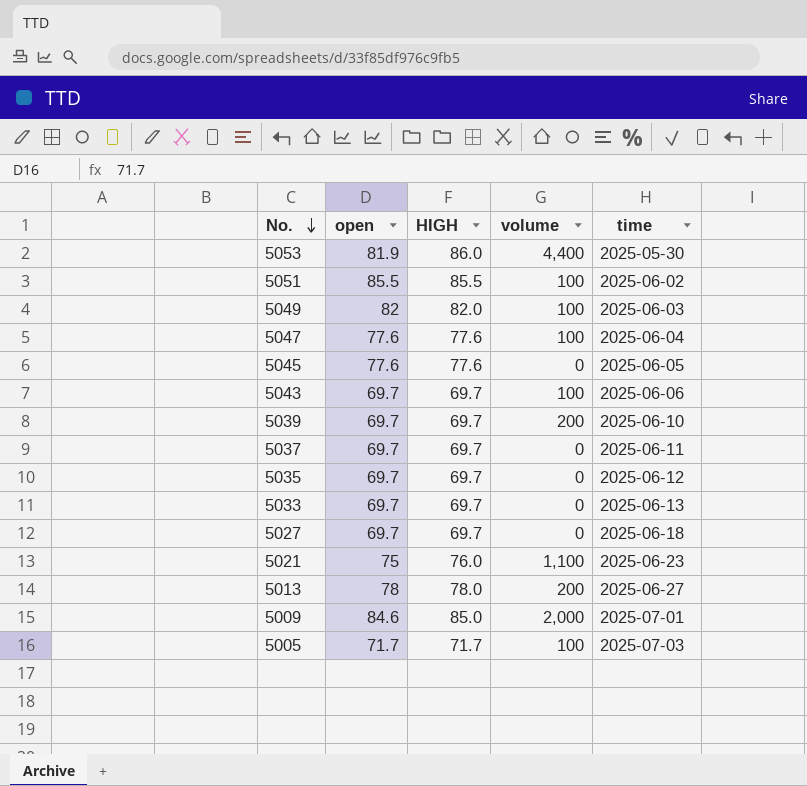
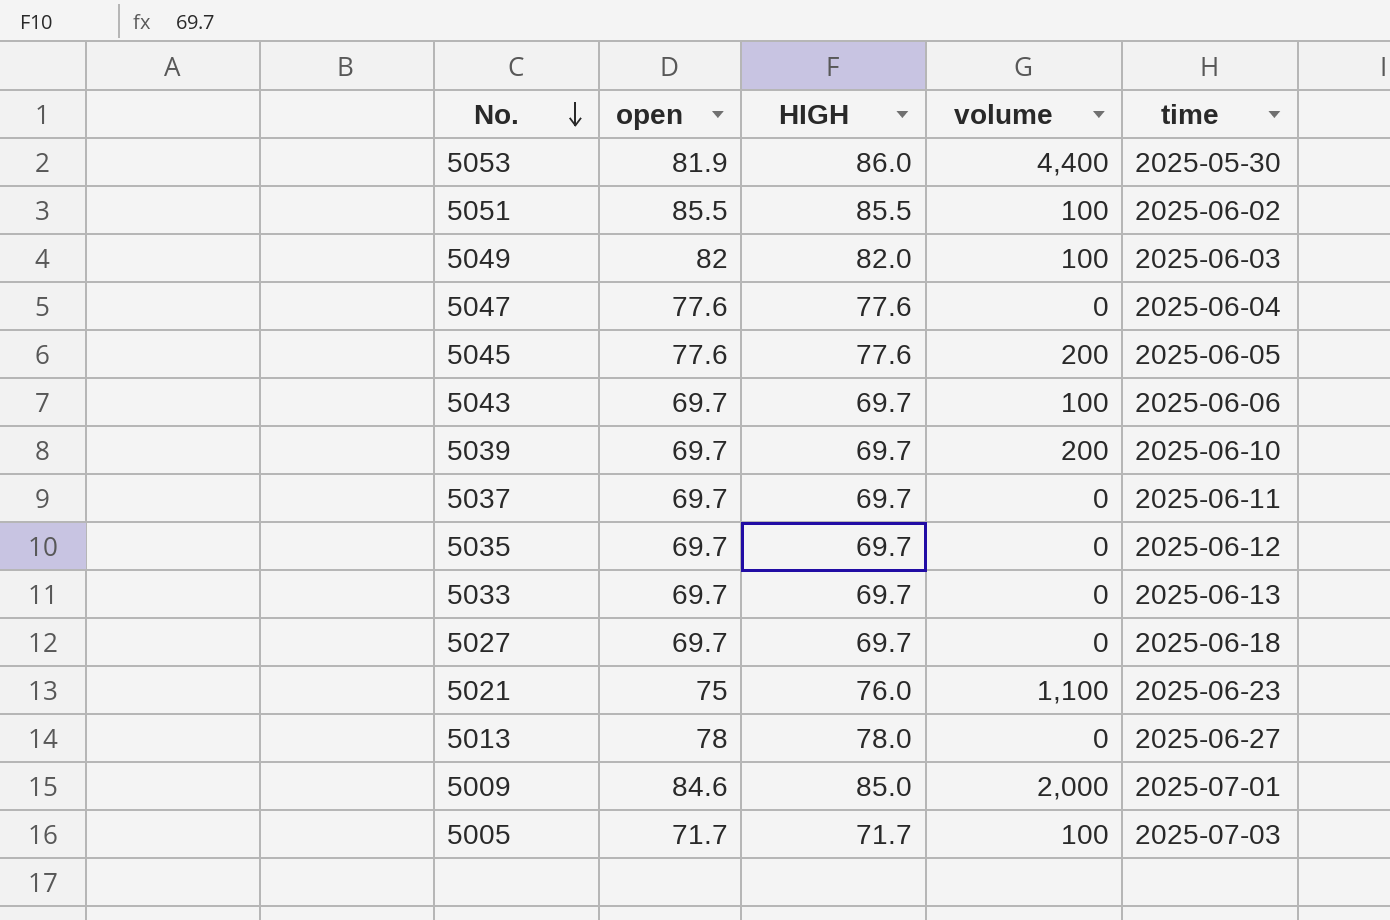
5047 | volume: 100 -> 0
5045 | volume: 0 -> 200
5013 | volume: 200 -> 0

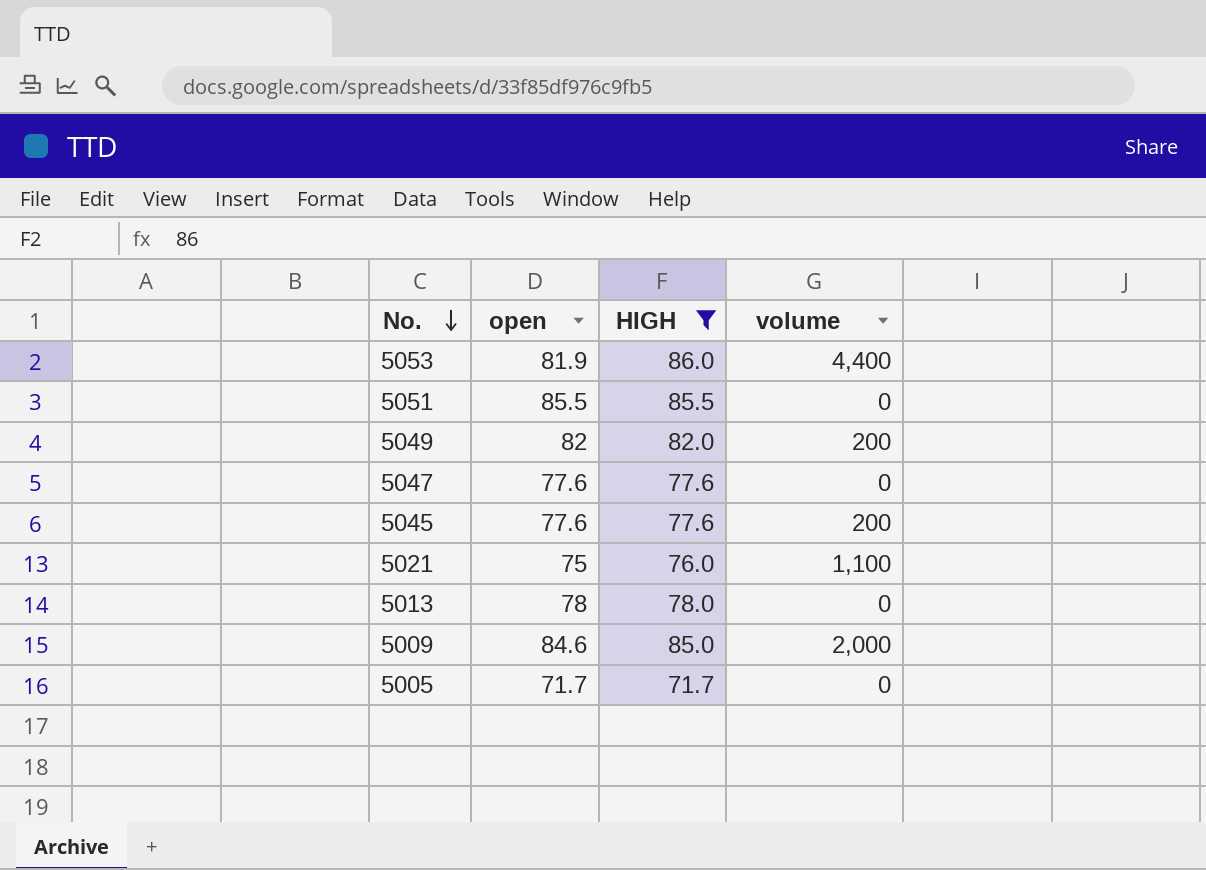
filter: none -> HIGH != 69.7
column time | position: 5 -> none
5051 | volume: 100 -> 0
5049 | volume: 100 -> 200
5005 | volume: 100 -> 0

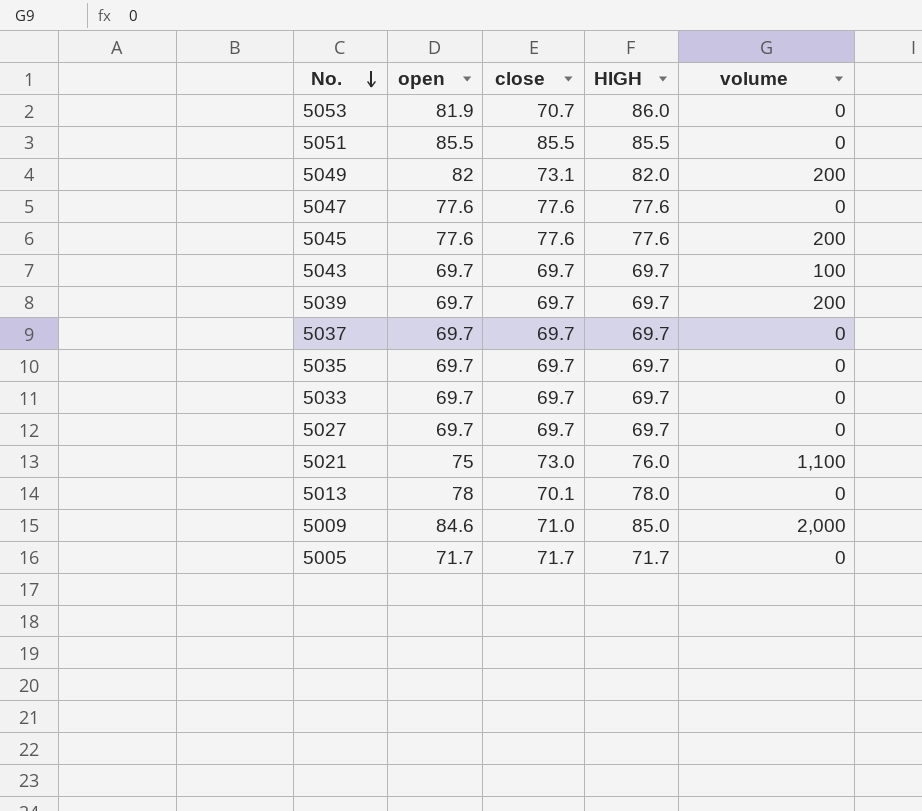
filter: HIGH != 69.7 -> none
column close | position: none -> 3
5053 | volume: 4,400 -> 0

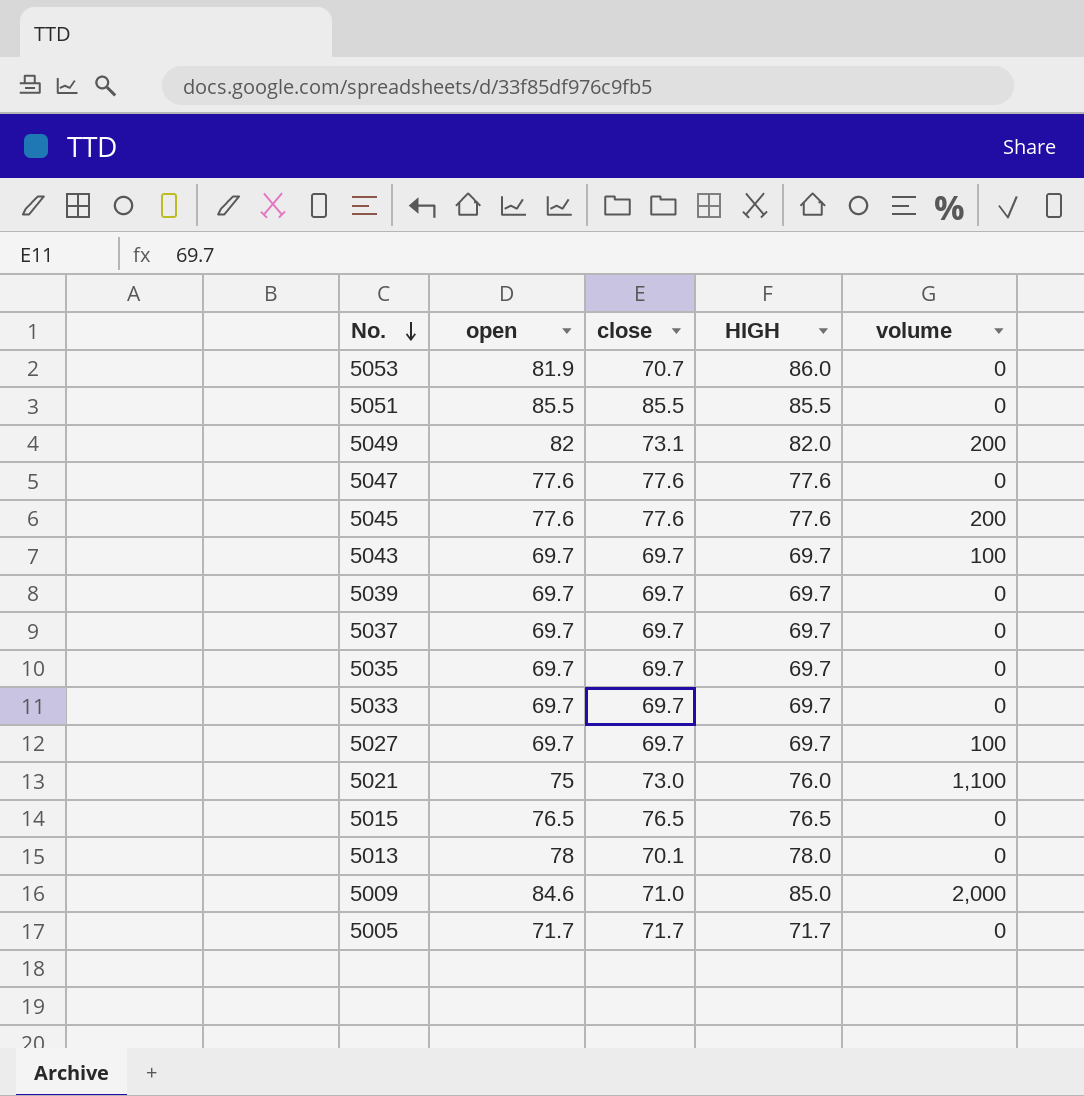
5039 | volume: 200 -> 0
5027 | volume: 0 -> 100
row 5015: none -> 76.5 | 76.5 | 76.5 | 0

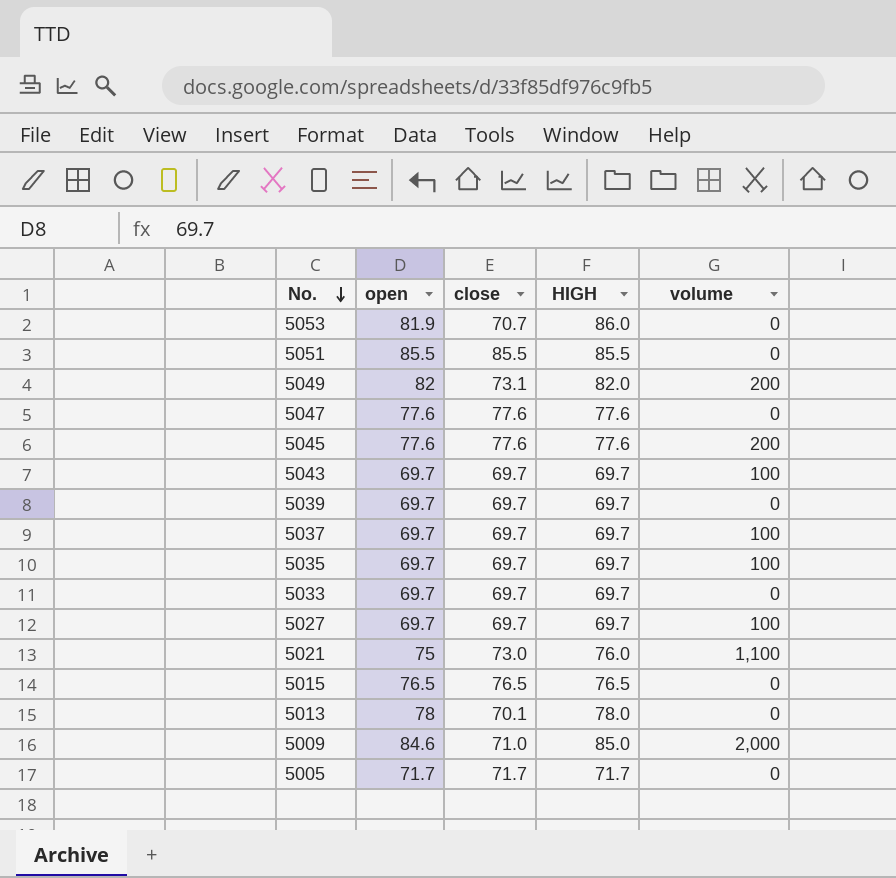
5037 | volume: 0 -> 100
5035 | volume: 0 -> 100

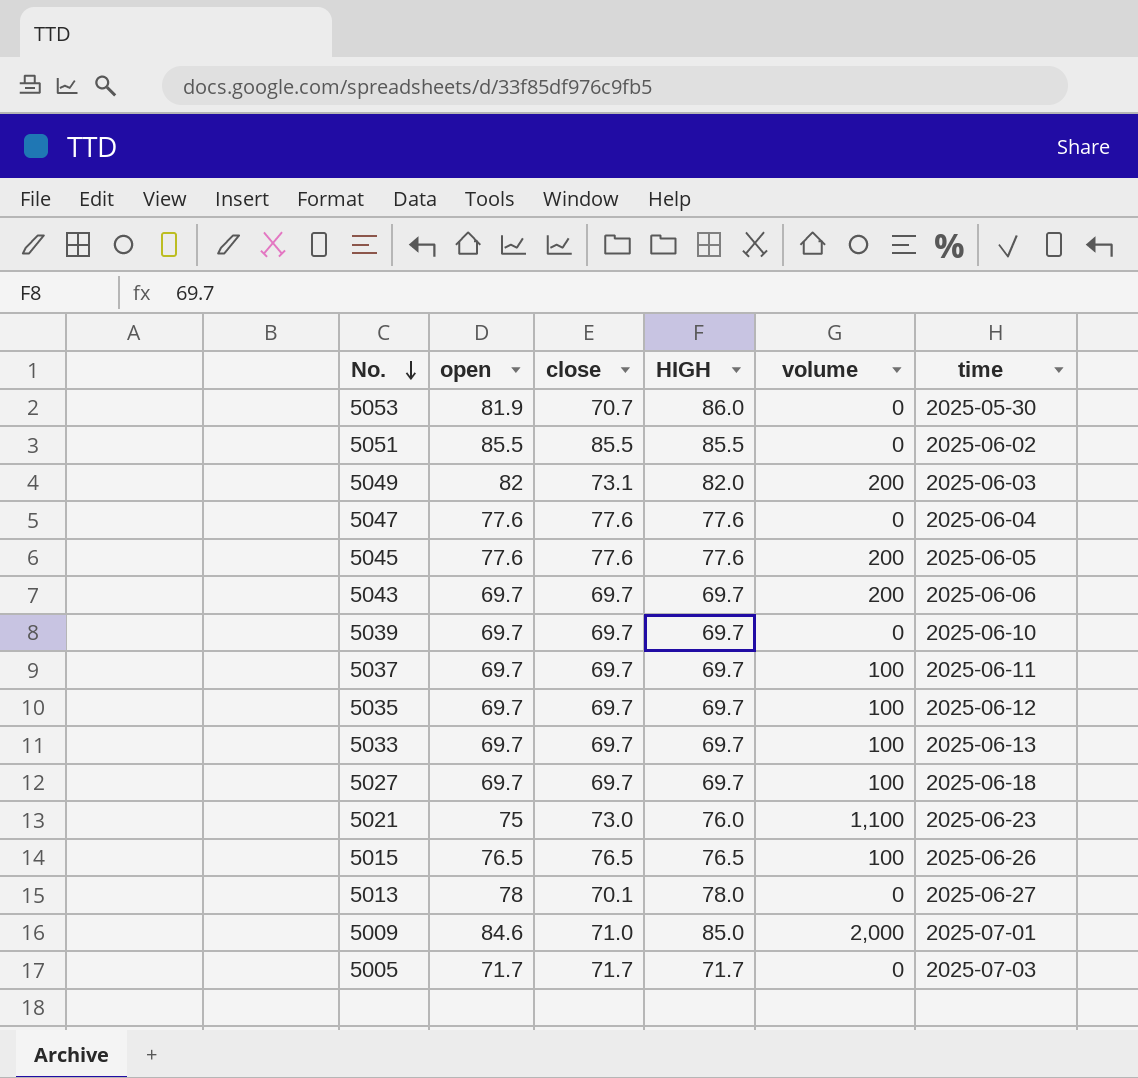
column time | position: none -> 6
5043 | volume: 100 -> 200
5033 | volume: 0 -> 100
5015 | volume: 0 -> 100

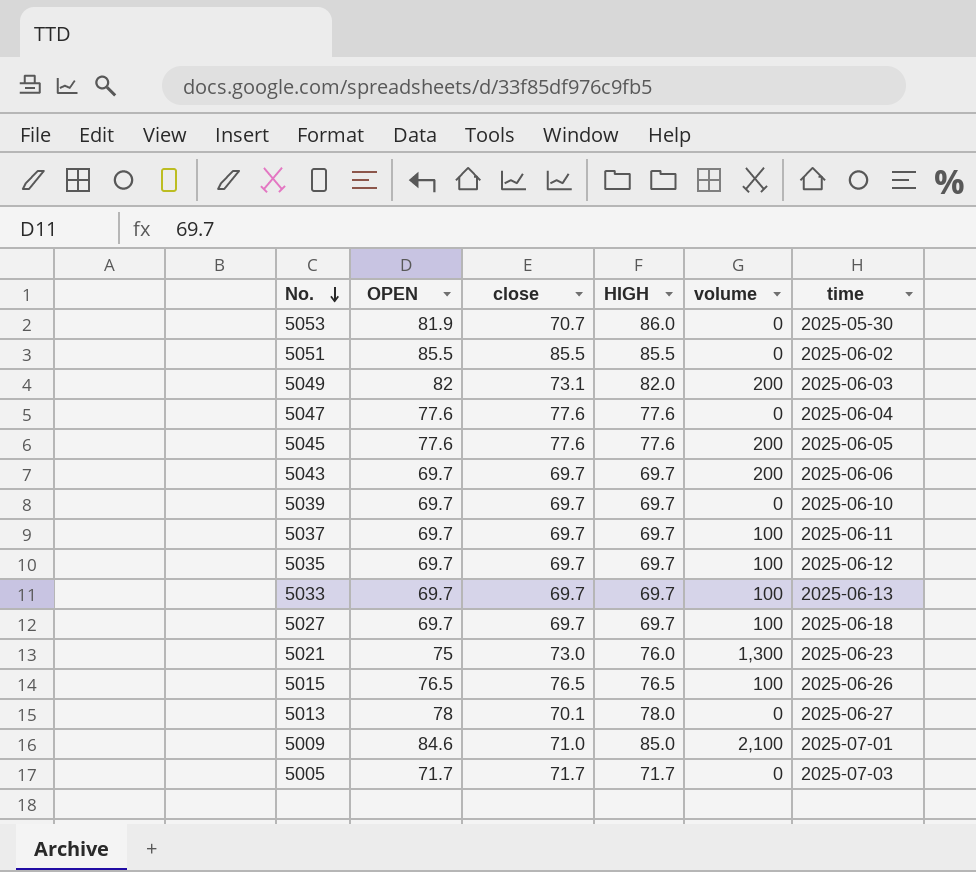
column name: open -> OPEN
5021 | volume: 1,100 -> 1,300
5009 | volume: 2,000 -> 2,100

